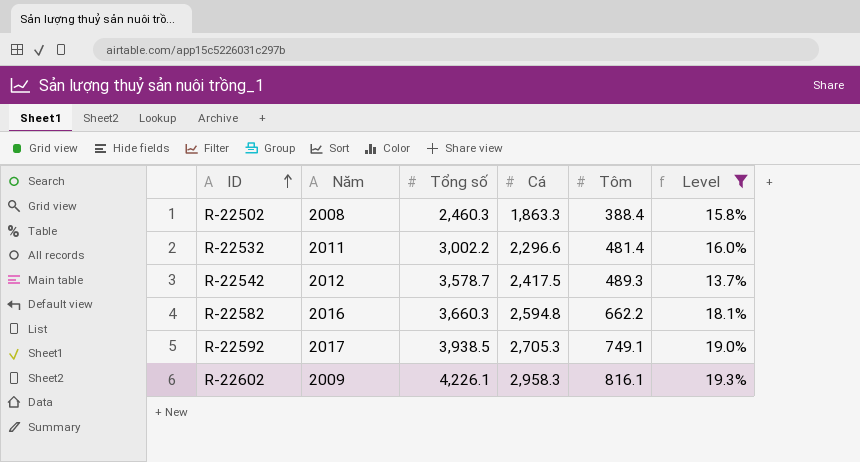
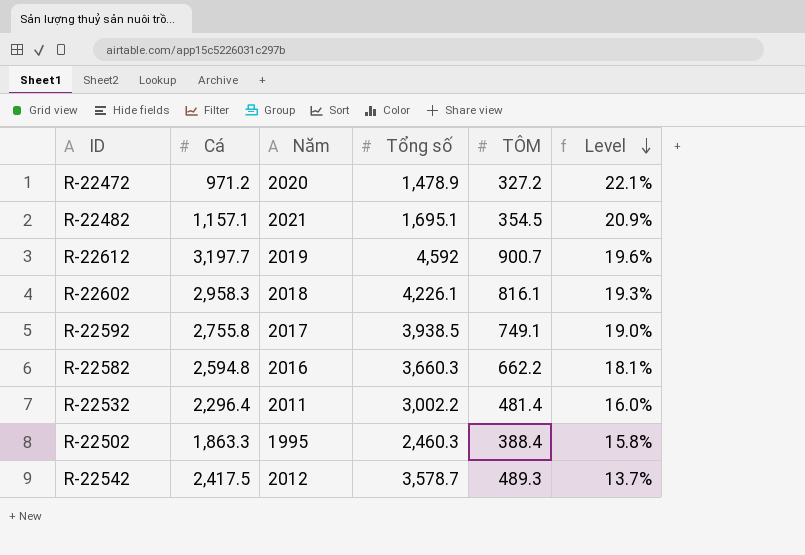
filter: Level <= 19.3% -> none
row order: ID ascending -> Level descending
column Cá | position: 4 -> 2
column name: Tôm -> TÔM
R-22602 | Năm: 2009 -> 2018
R-22592 | Cá: 2,705.3 -> 2,755.8
R-22532 | Cá: 2,296.6 -> 2,296.4
R-22502 | Năm: 2008 -> 1995

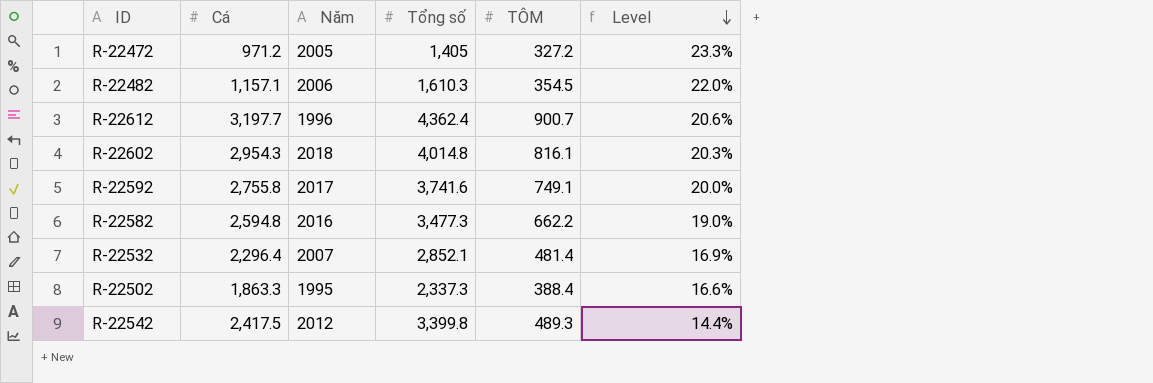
R-22472 | Năm: 2020 -> 2005
R-22472 | Tổng số: 1,478.9 -> 1,405
R-22472 | Level: 22.1% -> 23.3%
R-22482 | Năm: 2021 -> 2006
R-22482 | Tổng số: 1,695.1 -> 1,610.3
R-22482 | Level: 20.9% -> 22.0%
R-22612 | Năm: 2019 -> 1996
R-22612 | Tổng số: 4,592 -> 4,362.4
R-22612 | Level: 19.6% -> 20.6%
R-22602 | Cá: 2,958.3 -> 2,954.3
R-22602 | Tổng số: 4,226.1 -> 4,014.8
R-22602 | Level: 19.3% -> 20.3%
R-22592 | Tổng số: 3,938.5 -> 3,741.6
R-22592 | Level: 19.0% -> 20.0%
R-22582 | Tổng số: 3,660.3 -> 3,477.3
R-22582 | Level: 18.1% -> 19.0%
R-22532 | Năm: 2011 -> 2007
R-22532 | Tổng số: 3,002.2 -> 2,852.1
R-22532 | Level: 16.0% -> 16.9%
R-22502 | Tổng số: 2,460.3 -> 2,337.3
R-22502 | Level: 15.8% -> 16.6%
R-22542 | Tổng số: 3,578.7 -> 3,399.8
R-22542 | Level: 13.7% -> 14.4%

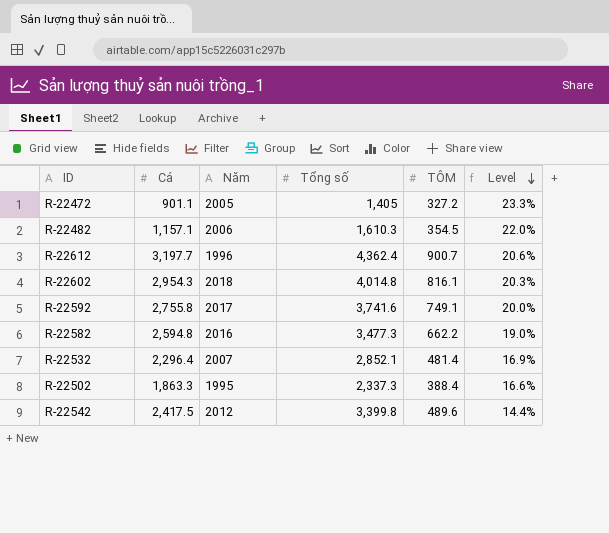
R-22472 | Cá: 971.2 -> 901.1
R-22542 | TÔM: 489.3 -> 489.6

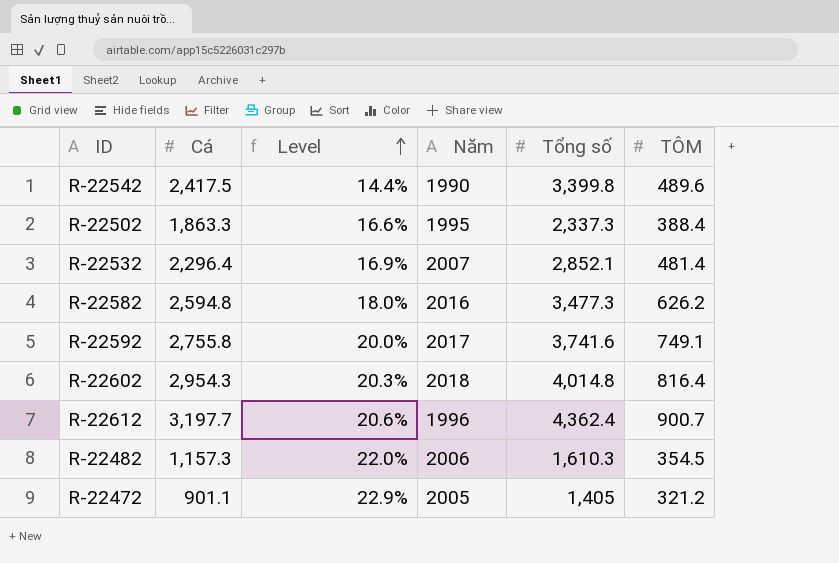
row order: Level descending -> Level ascending
column Level | position: 6 -> 3
R-22542 | Năm: 2012 -> 1990
R-22582 | Level: 19.0% -> 18.0%
R-22582 | TÔM: 662.2 -> 626.2
R-22602 | TÔM: 816.1 -> 816.4
R-22482 | Cá: 1,157.1 -> 1,157.3
R-22472 | Level: 23.3% -> 22.9%
R-22472 | TÔM: 327.2 -> 321.2

